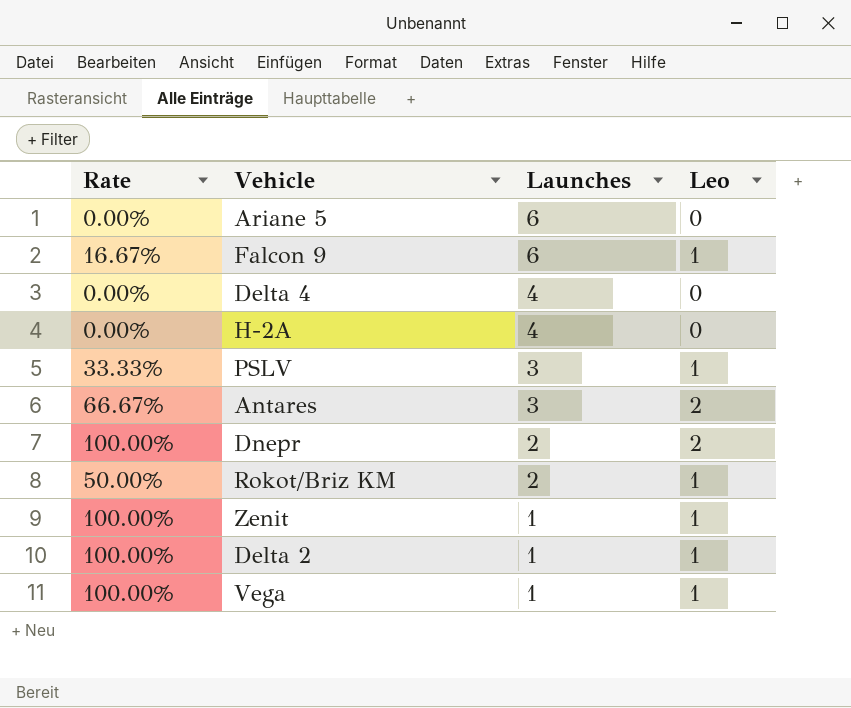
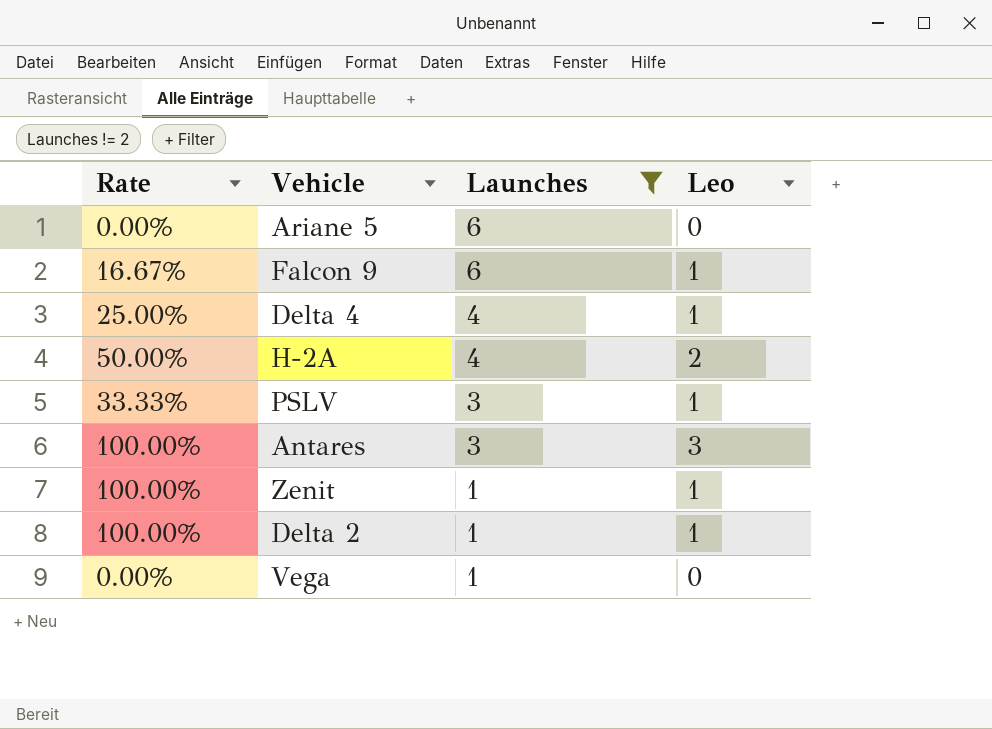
filter: none -> Launches != 2
Delta 4 | Rate: 0.00% -> 25.00%
Delta 4 | Leo: 0 -> 1
H-2A | Rate: 0.00% -> 50.00%
H-2A | Leo: 0 -> 2
Antares | Rate: 66.67% -> 100.00%
Antares | Leo: 2 -> 3
Vega | Rate: 100.00% -> 0.00%
Vega | Leo: 1 -> 0

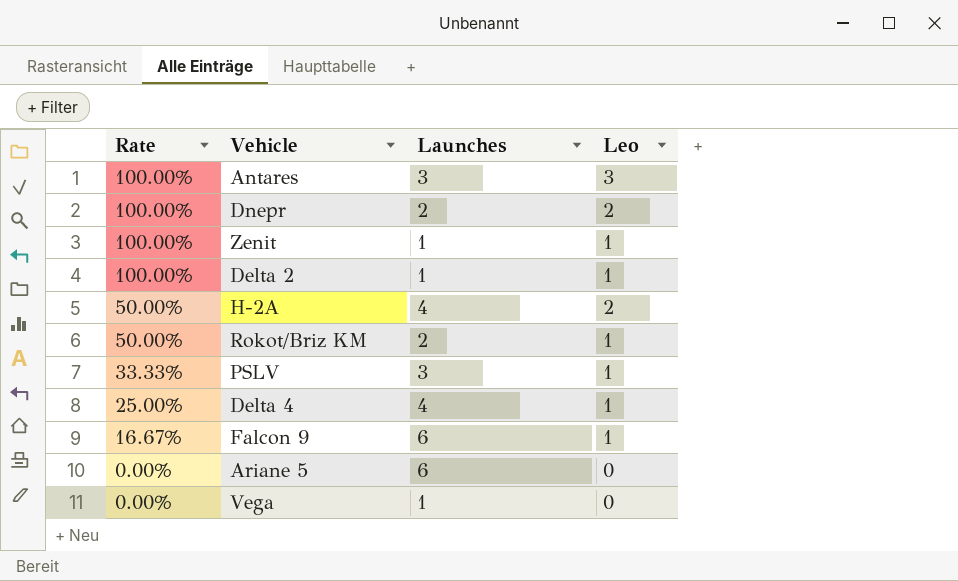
filter: Launches != 2 -> none
row order: Launches descending -> Rate descending

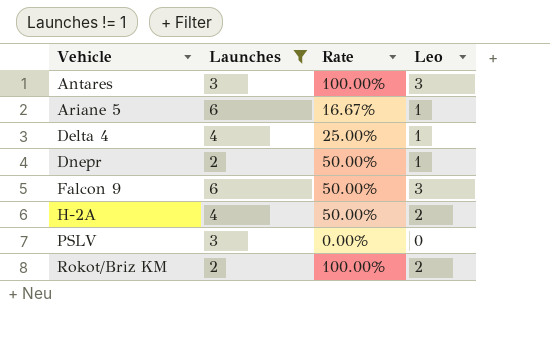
filter: none -> Launches != 1
row order: Rate descending -> Vehicle ascending
column Rate | position: 1 -> 3
Ariane 5 | Rate: 0.00% -> 16.67%
Ariane 5 | Leo: 0 -> 1
Dnepr | Rate: 100.00% -> 50.00%
Dnepr | Leo: 2 -> 1
Falcon 9 | Rate: 16.67% -> 50.00%
Falcon 9 | Leo: 1 -> 3
PSLV | Rate: 33.33% -> 0.00%
PSLV | Leo: 1 -> 0
Rokot/Briz KM | Rate: 50.00% -> 100.00%
Rokot/Briz KM | Leo: 1 -> 2

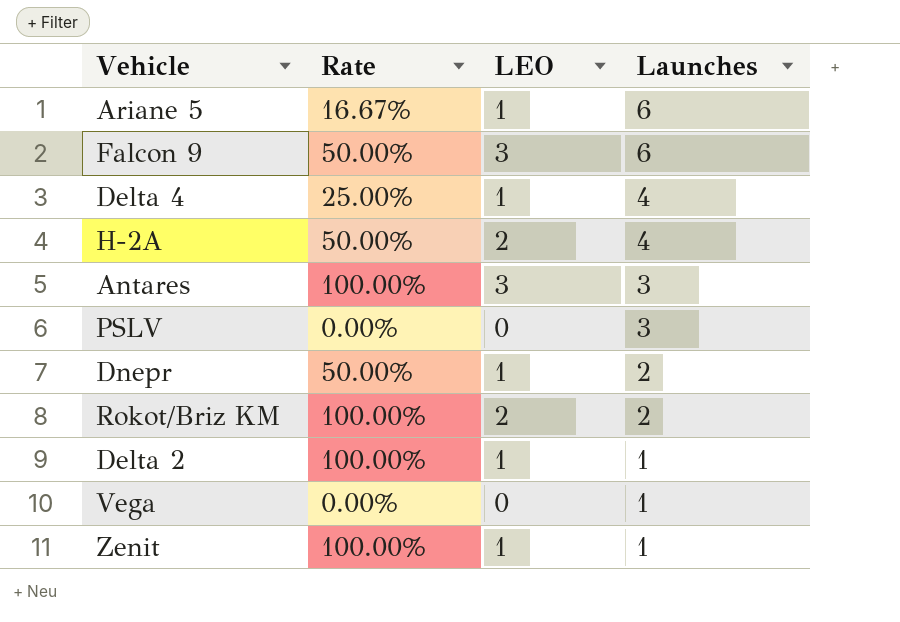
filter: Launches != 1 -> none
row order: Vehicle ascending -> Launches descending
column name: Leo -> LEO
column Launches | position: 2 -> 4

